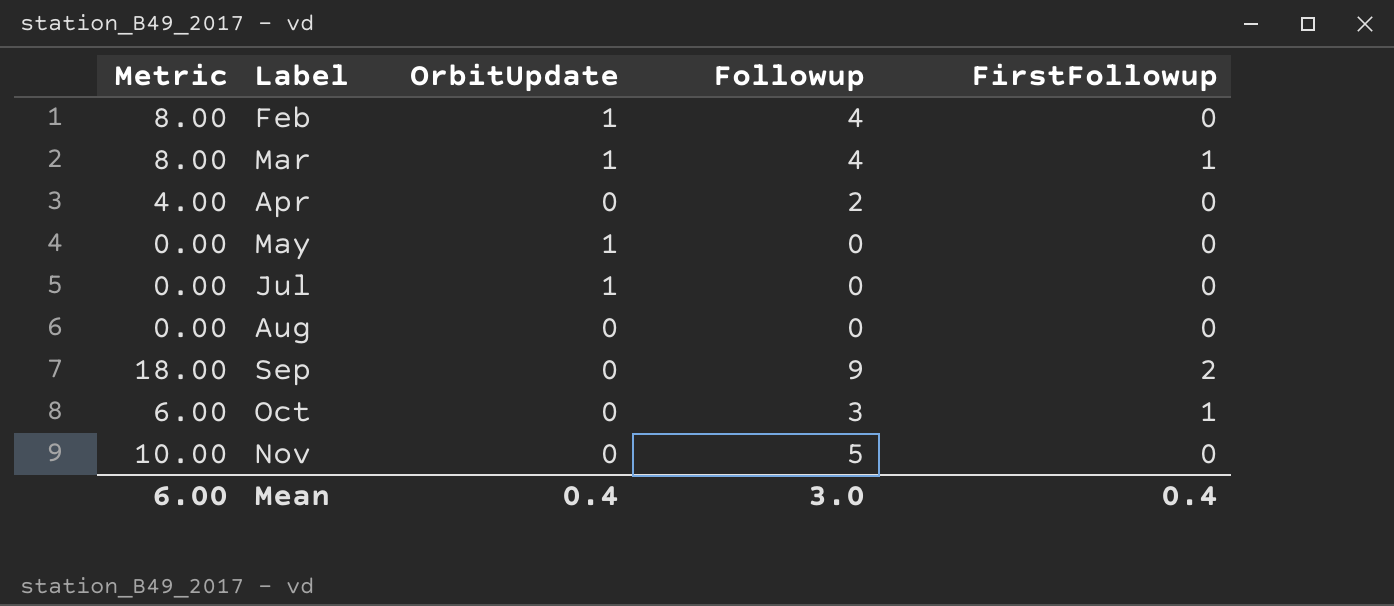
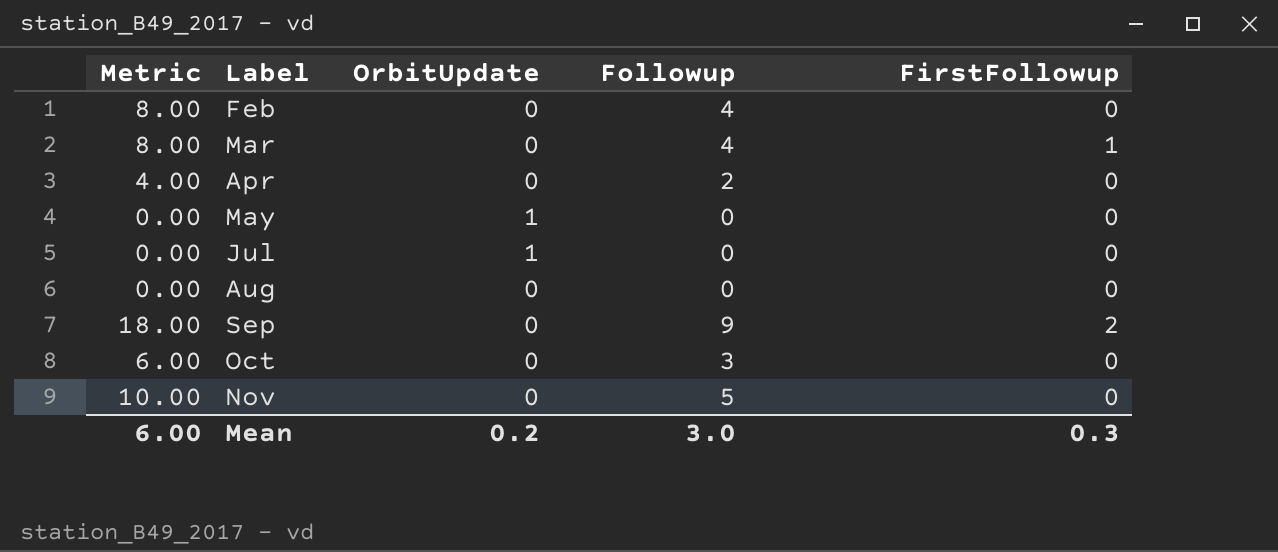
Feb | OrbitUpdate: 1 -> 0
Mar | OrbitUpdate: 1 -> 0
Oct | FirstFollowup: 1 -> 0
Mean | OrbitUpdate: 0.4 -> 0.2
Mean | FirstFollowup: 0.4 -> 0.3

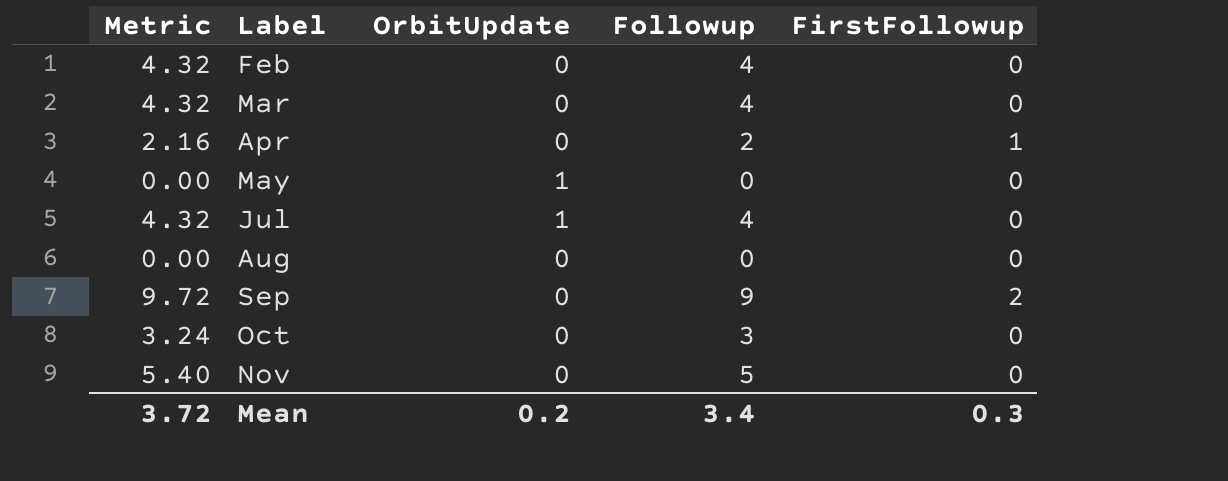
column Metric | formula: [Followup] * 2 -> [Followup] * 1.08
Mar | FirstFollowup: 1 -> 0
Apr | FirstFollowup: 0 -> 1
Jul | Followup: 0 -> 4
Mean | Metric: 6.00 -> 3.72
Mean | Followup: 3.0 -> 3.4

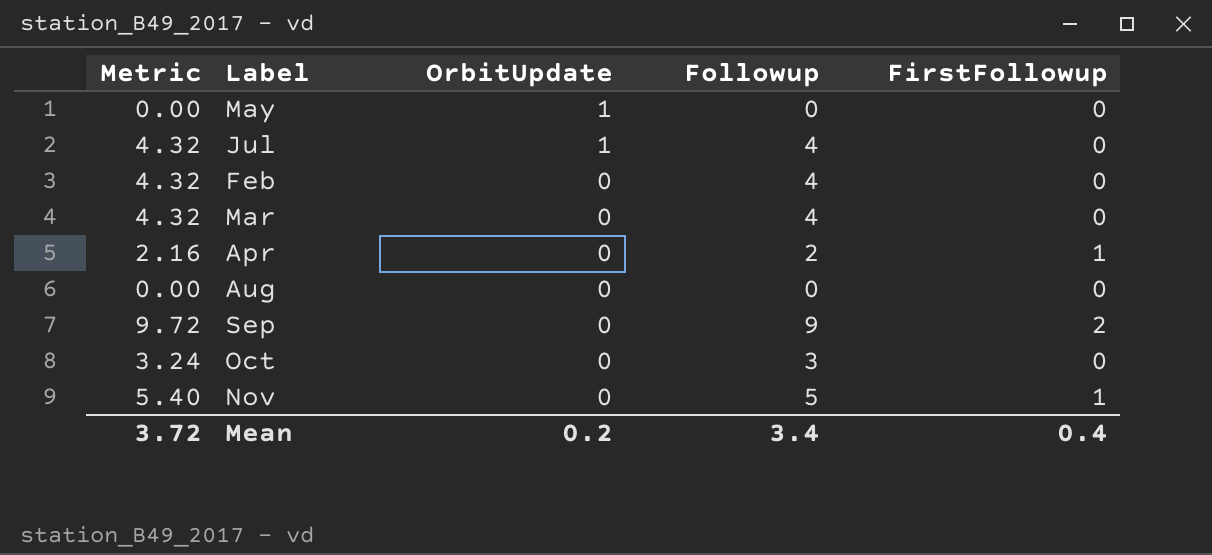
row order: Label ascending -> OrbitUpdate descending
Nov | FirstFollowup: 0 -> 1
Mean | FirstFollowup: 0.3 -> 0.4

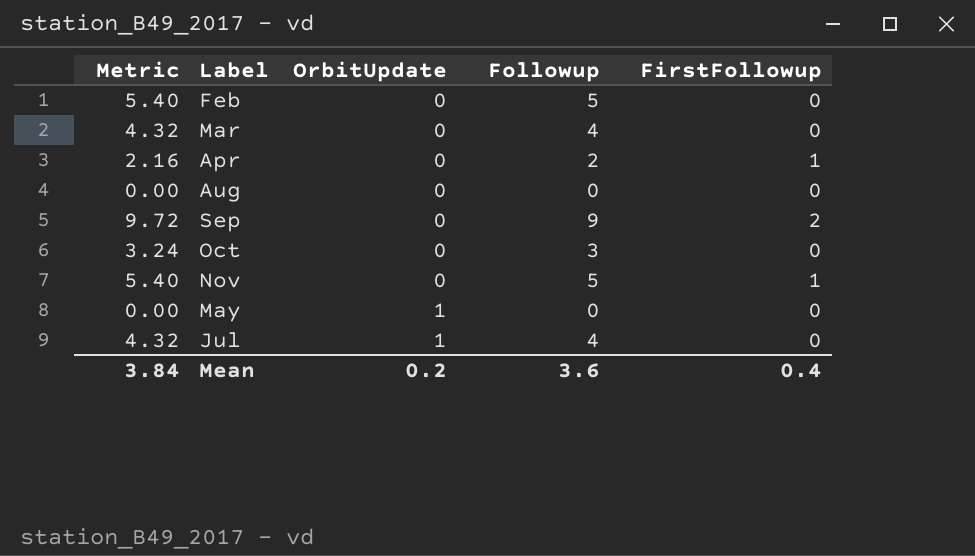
row order: OrbitUpdate descending -> OrbitUpdate ascending
Feb | Metric: 4.32 -> 5.40
Feb | Followup: 4 -> 5
Mean | Metric: 3.72 -> 3.84
Mean | Followup: 3.4 -> 3.6

